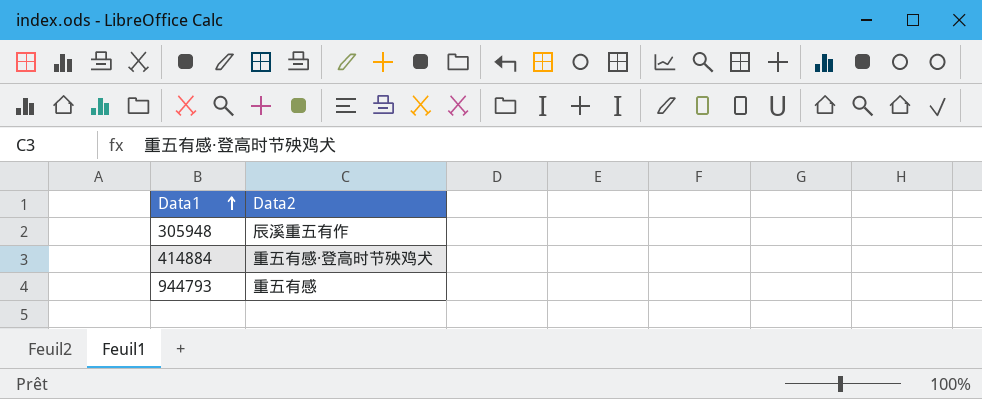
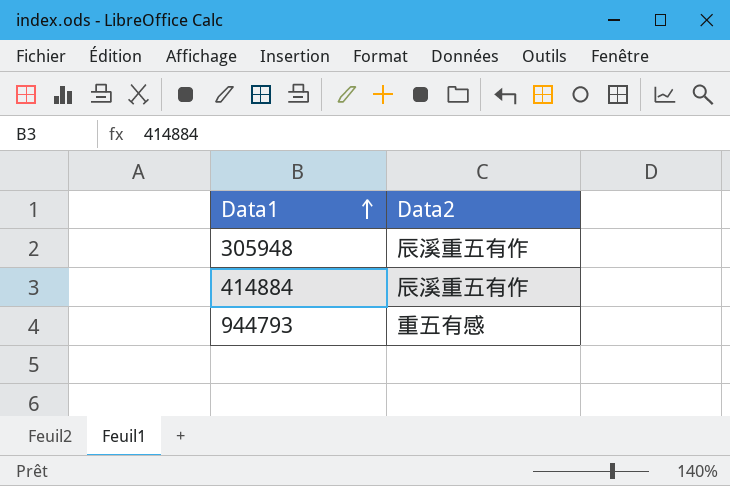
414884 | Data2: 重五有感·登高时节殃鸡犬 -> 辰溪重五有作

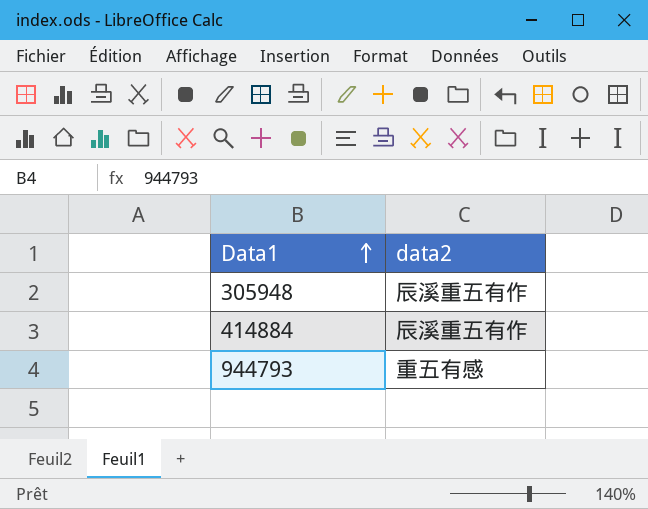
column name: Data2 -> data2

